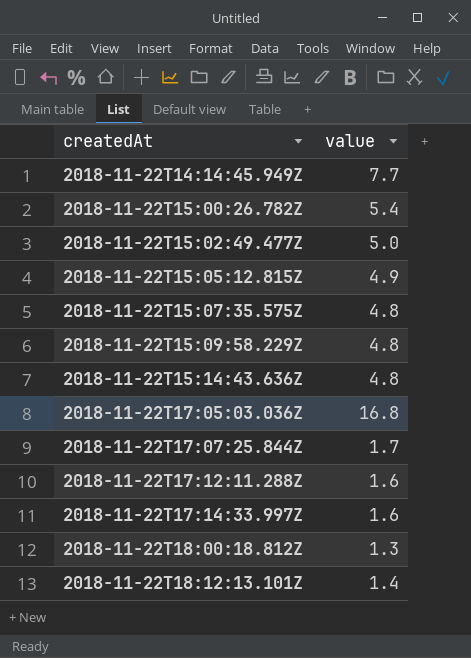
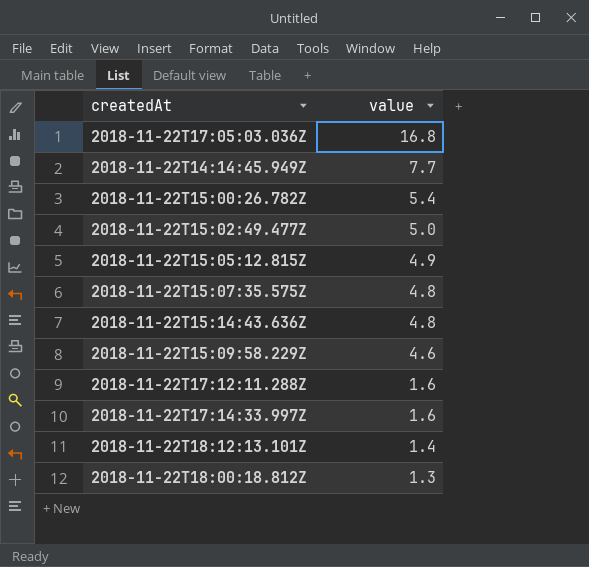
row order: createdAt ascending -> value descending
row 2018-11-22T17:07:25.844Z: 1.7 -> none
2018-11-22T15:09:58.229Z | value: 4.8 -> 4.6

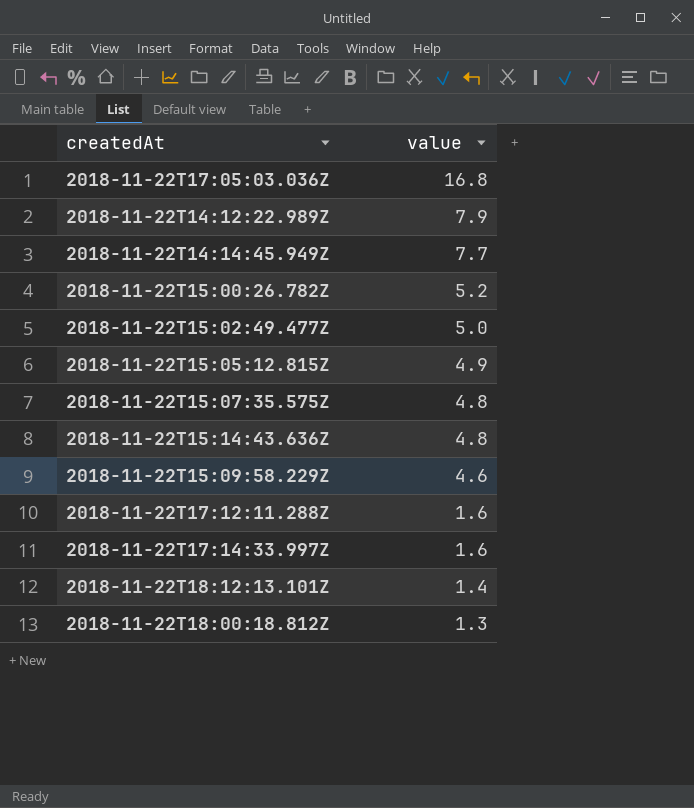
row 2018-11-22T14:12:22.989Z: none -> 7.9
2018-11-22T15:00:26.782Z | value: 5.4 -> 5.2

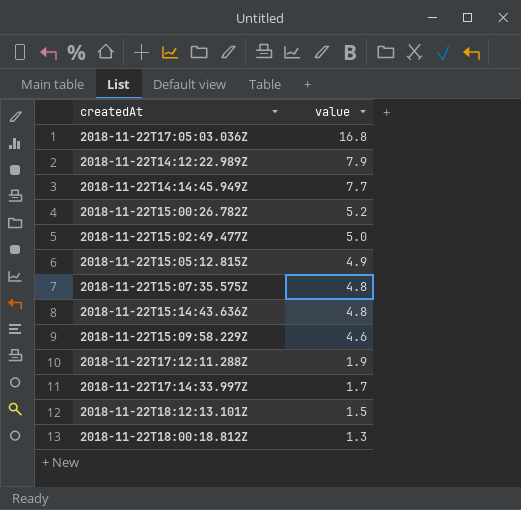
2018-11-22T17:12:11.288Z | value: 1.6 -> 1.9
2018-11-22T17:14:33.997Z | value: 1.6 -> 1.7
2018-11-22T18:12:13.101Z | value: 1.4 -> 1.5

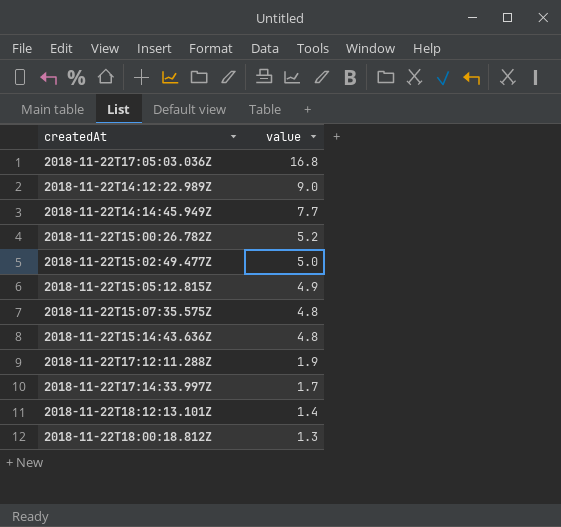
row 2018-11-22T15:09:58.229Z: 4.6 -> none
2018-11-22T14:12:22.989Z | value: 7.9 -> 9.0
2018-11-22T18:12:13.101Z | value: 1.5 -> 1.4

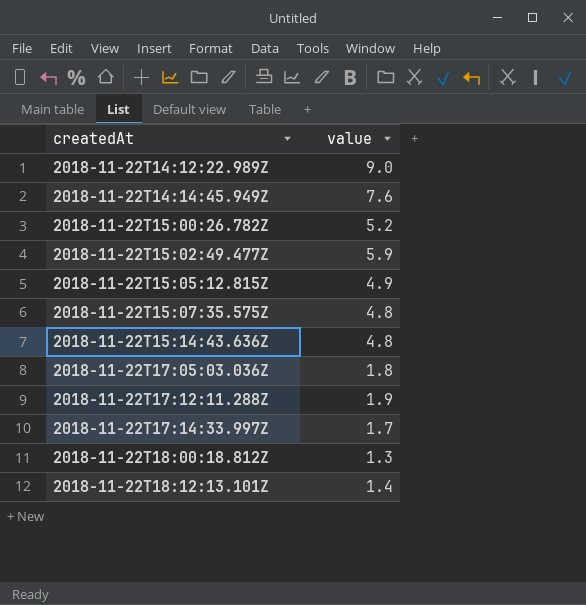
row order: value descending -> createdAt ascending
2018-11-22T14:14:45.949Z | value: 7.7 -> 7.6
2018-11-22T15:02:49.477Z | value: 5.0 -> 5.9
2018-11-22T17:05:03.036Z | value: 16.8 -> 1.8

